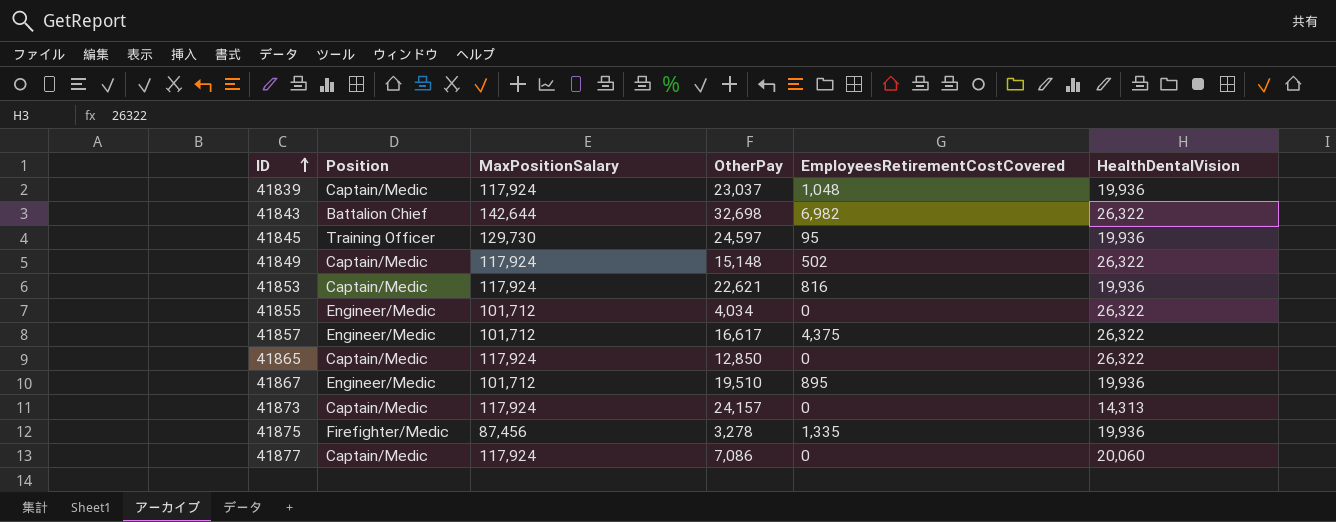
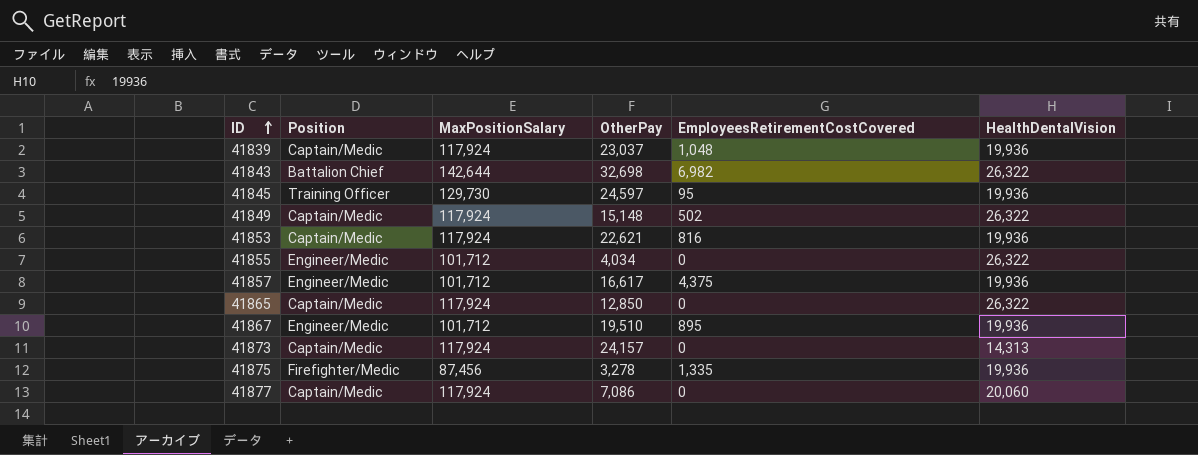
41857 | HealthDentalVision: 26,322 -> 19,936

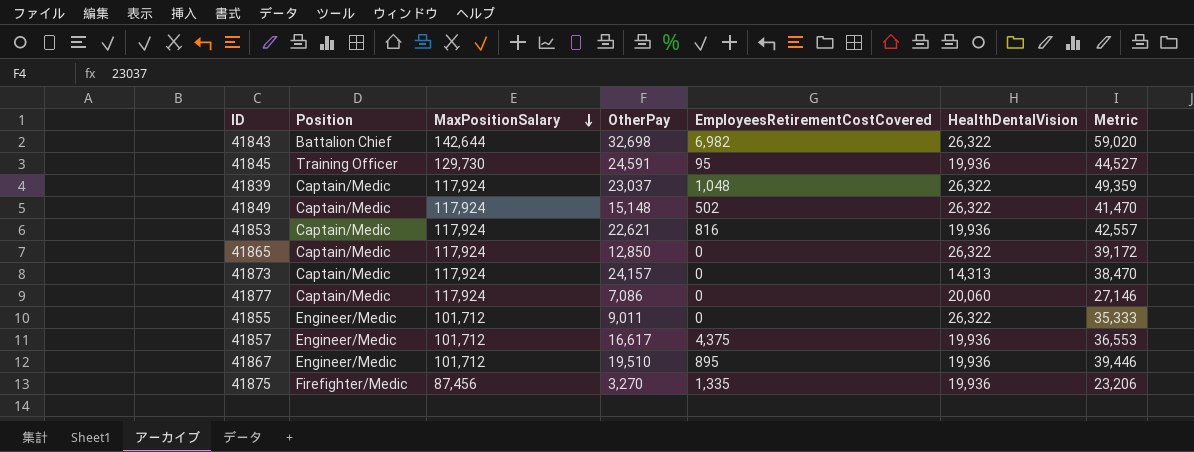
row order: ID ascending -> MaxPositionSalary descending
column Metric | formula: none -> [OtherPay] + [HealthDentalVision]
41845 | OtherPay: 24,597 -> 24,591
41839 | HealthDentalVision: 19,936 -> 26,322
41855 | OtherPay: 4,034 -> 9,011
41875 | OtherPay: 3,278 -> 3,270

